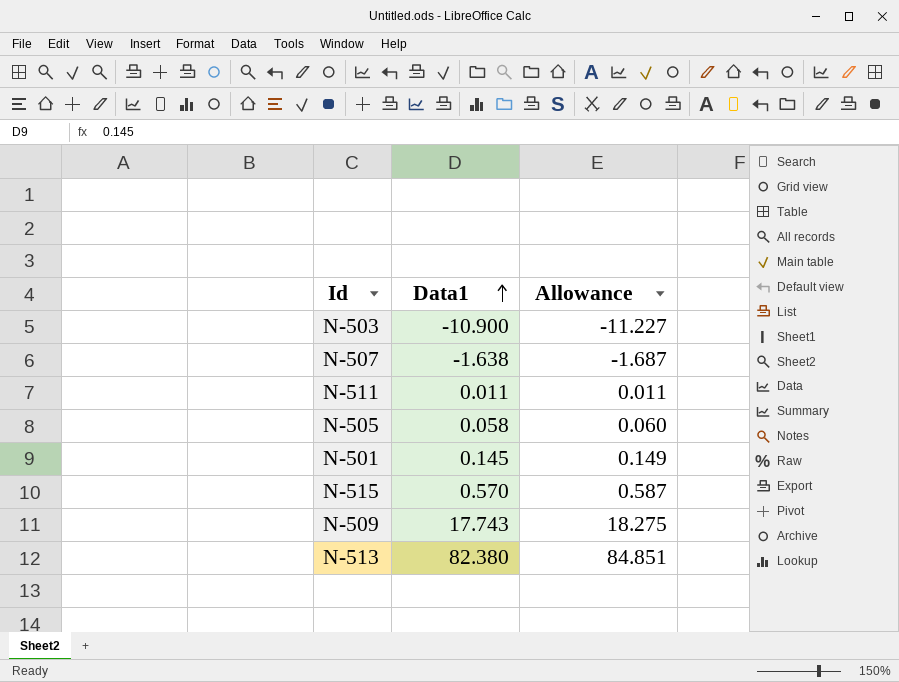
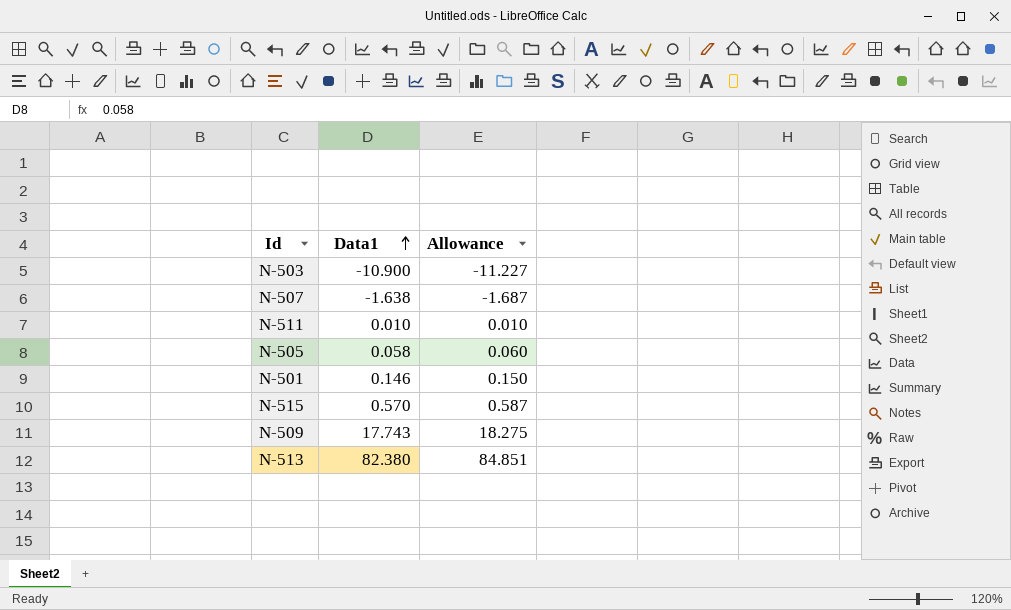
N-511 | Data1: 0.011 -> 0.010
N-511 | Allowance: 0.011 -> 0.010
N-501 | Data1: 0.145 -> 0.146
N-501 | Allowance: 0.149 -> 0.150

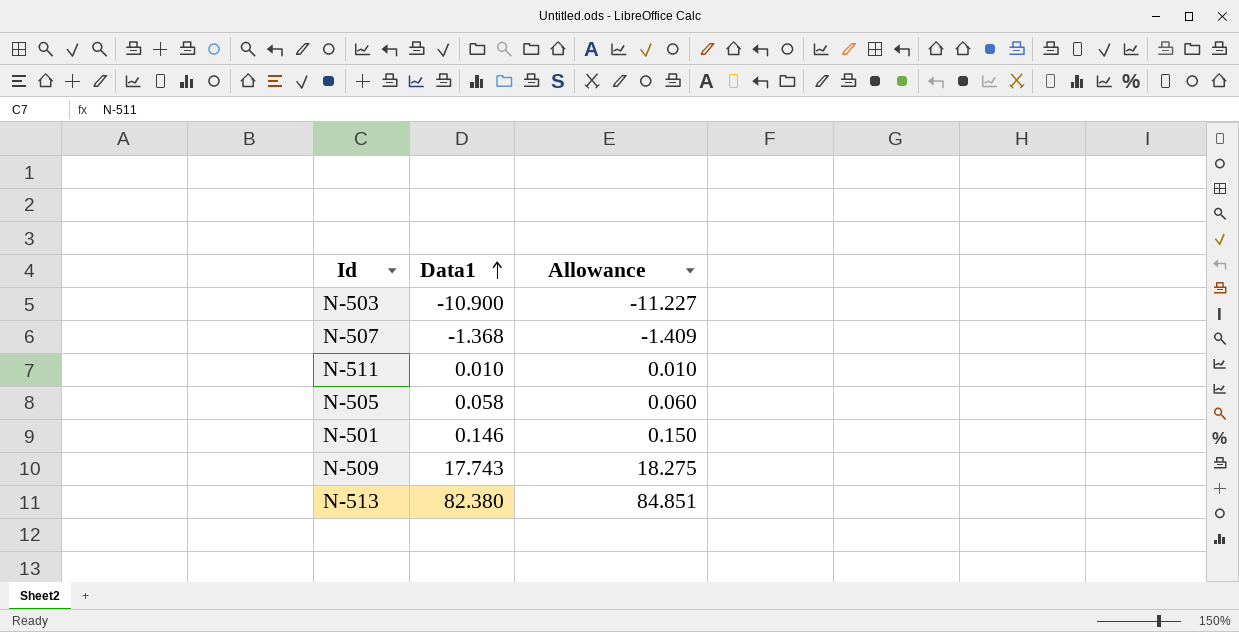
row N-515: 0.570 | 0.587 -> none
N-507 | Data1: -1.638 -> -1.368
N-507 | Allowance: -1.687 -> -1.409

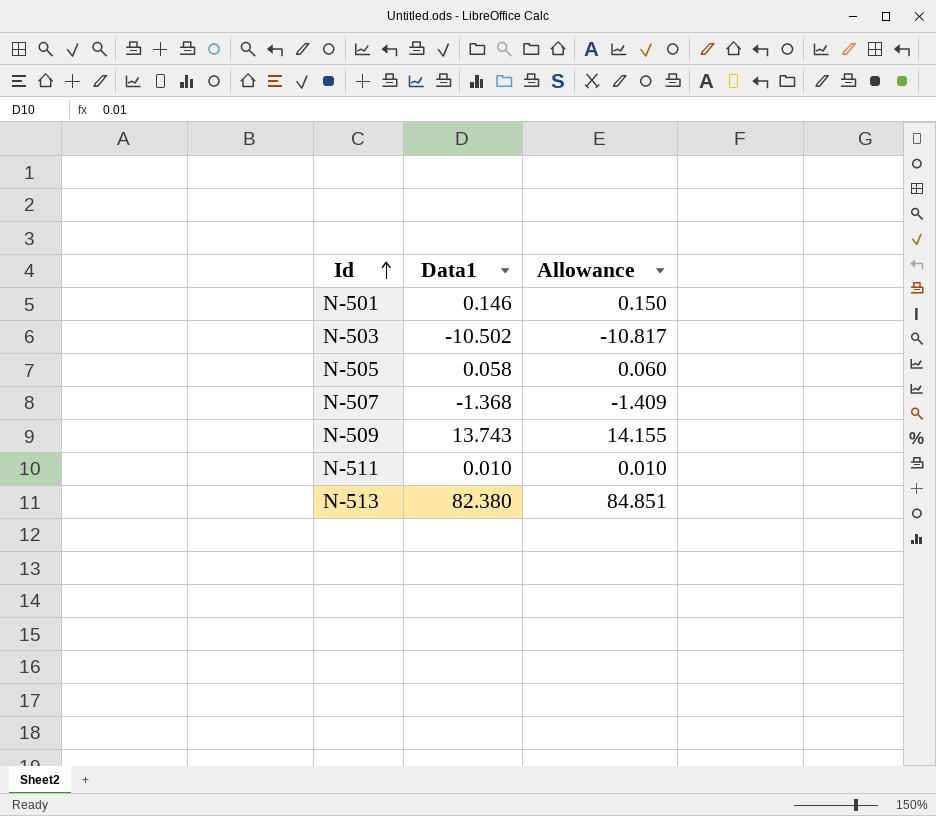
row order: Data1 ascending -> Id ascending
N-503 | Data1: -10.900 -> -10.502
N-503 | Allowance: -11.227 -> -10.817
N-509 | Data1: 17.743 -> 13.743
N-509 | Allowance: 18.275 -> 14.155

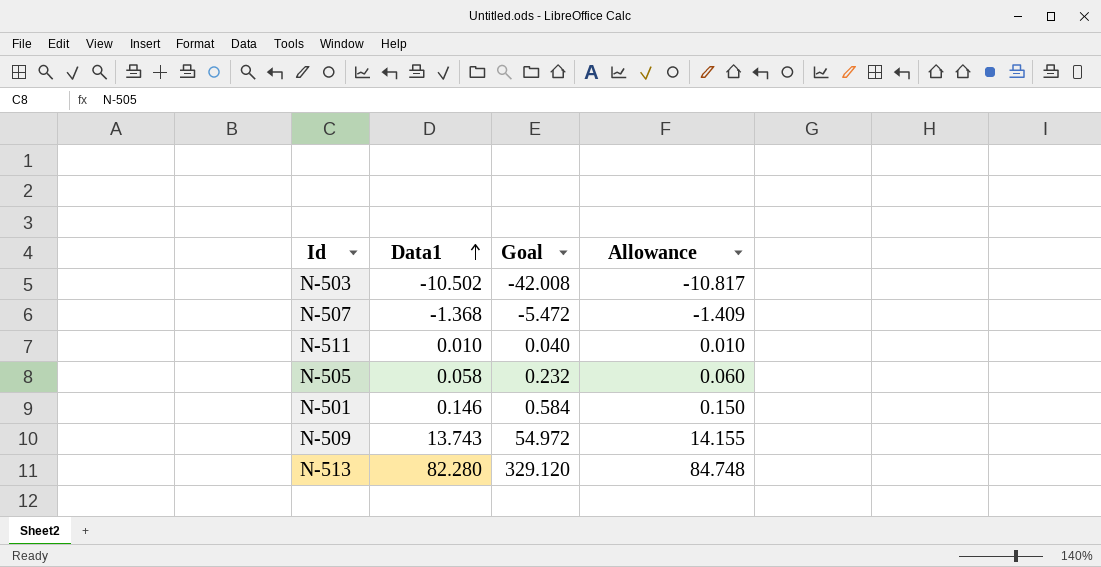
row order: Id ascending -> Data1 ascending
column Goal | formula: none -> [Data1] * 4
N-513 | Data1: 82.380 -> 82.280
N-513 | Allowance: 84.851 -> 84.748

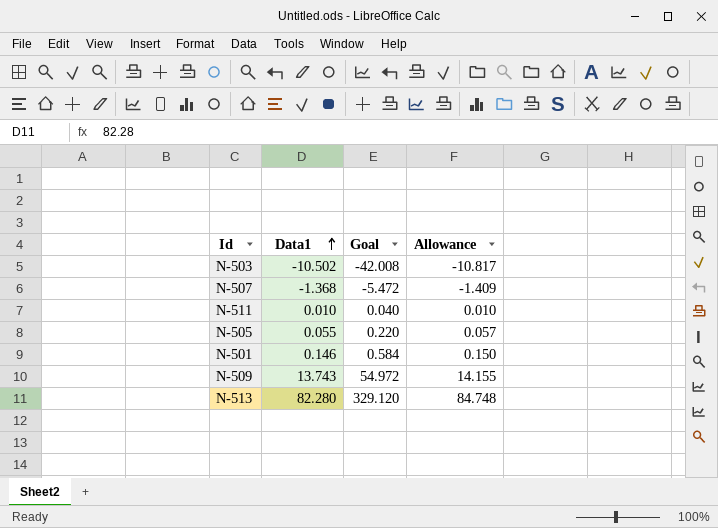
N-505 | Data1: 0.058 -> 0.055
N-505 | Goal: 0.232 -> 0.220
N-505 | Allowance: 0.060 -> 0.057

